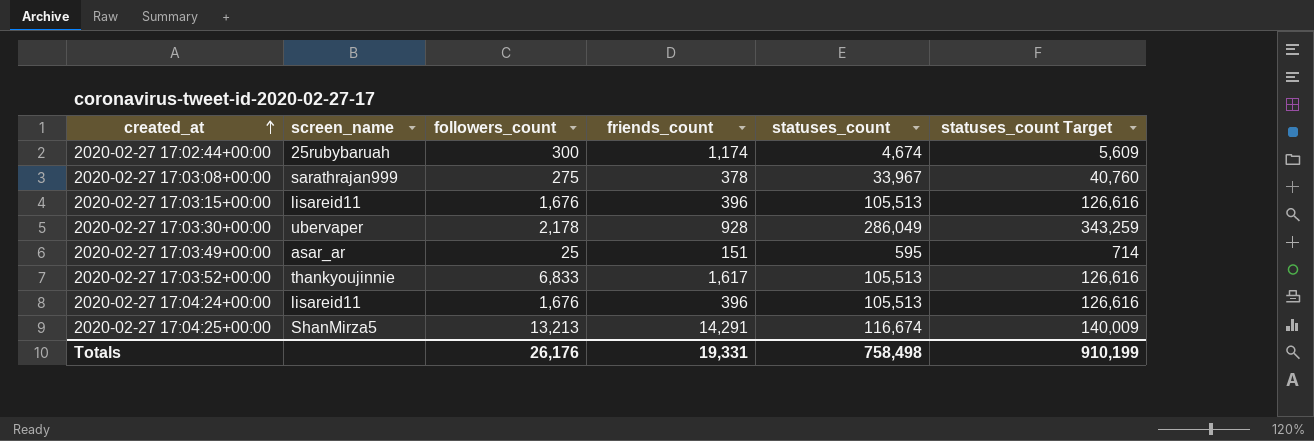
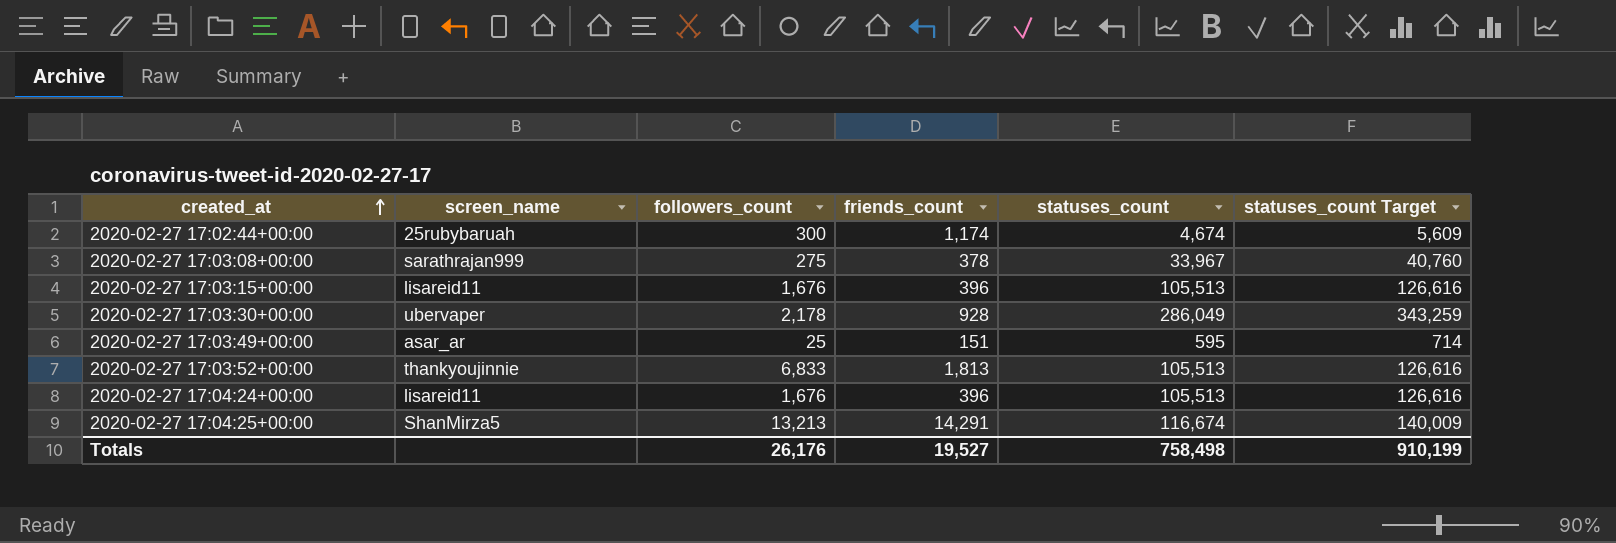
2020-02-27 17:03:52+00:00 | friends_count: 1,617 -> 1,813
Totals | friends_count: 19,331 -> 19,527

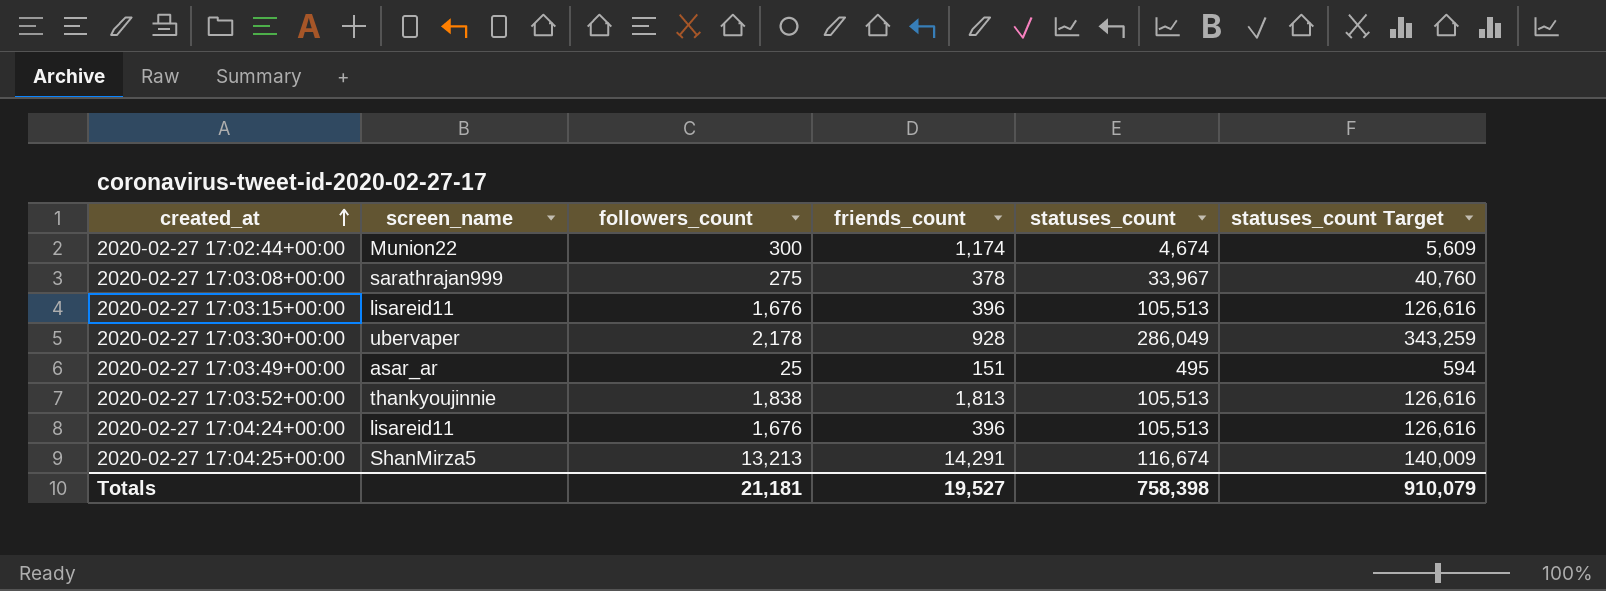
2020-02-27 17:02:44+00:00 | screen_name: 25rubybaruah -> Munion22
2020-02-27 17:03:49+00:00 | statuses_count: 595 -> 495
2020-02-27 17:03:49+00:00 | statuses_count Target: 714 -> 594
2020-02-27 17:03:52+00:00 | followers_count: 6,833 -> 1,838
Totals | followers_count: 26,176 -> 21,181
Totals | statuses_count: 758,498 -> 758,398
Totals | statuses_count Target: 910,199 -> 910,079

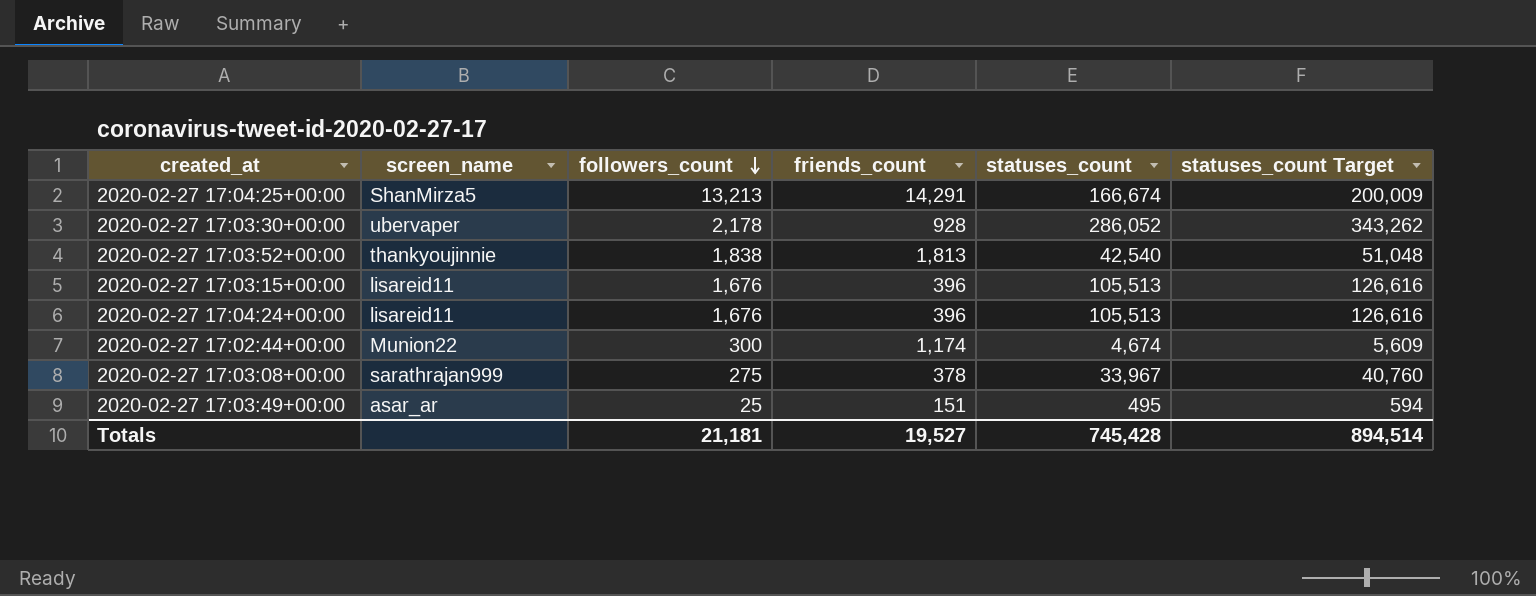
row order: created_at ascending -> followers_count descending
2020-02-27 17:04:25+00:00 | statuses_count: 116,674 -> 166,674
2020-02-27 17:04:25+00:00 | statuses_count Target: 140,009 -> 200,009
2020-02-27 17:03:30+00:00 | statuses_count: 286,049 -> 286,052
2020-02-27 17:03:30+00:00 | statuses_count Target: 343,259 -> 343,262
2020-02-27 17:03:52+00:00 | statuses_count: 105,513 -> 42,540
2020-02-27 17:03:52+00:00 | statuses_count Target: 126,616 -> 51,048
Totals | statuses_count: 758,398 -> 745,428
Totals | statuses_count Target: 910,079 -> 894,514

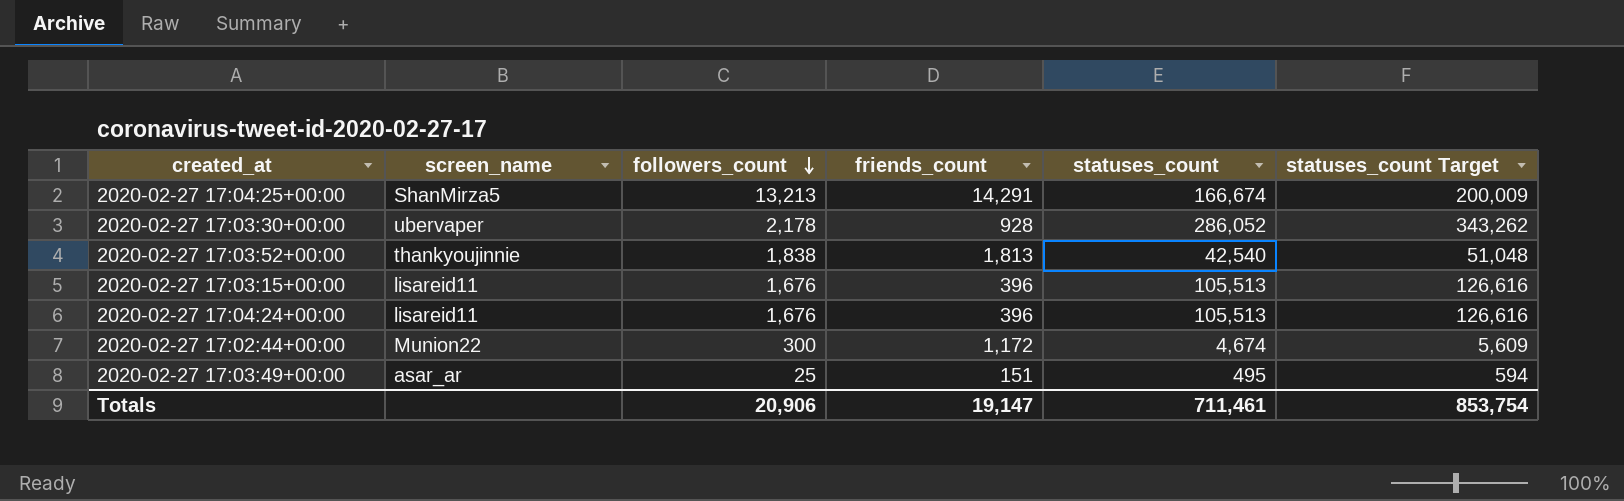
row 2020-02-27 17:03:08+00:00: sarathrajan999 | 275 | 378 | 33,967 | 40,760 -> none
2020-02-27 17:02:44+00:00 | friends_count: 1,174 -> 1,172
Totals | followers_count: 21,181 -> 20,906
Totals | friends_count: 19,527 -> 19,147
Totals | statuses_count: 745,428 -> 711,461
Totals | statuses_count Target: 894,514 -> 853,754

